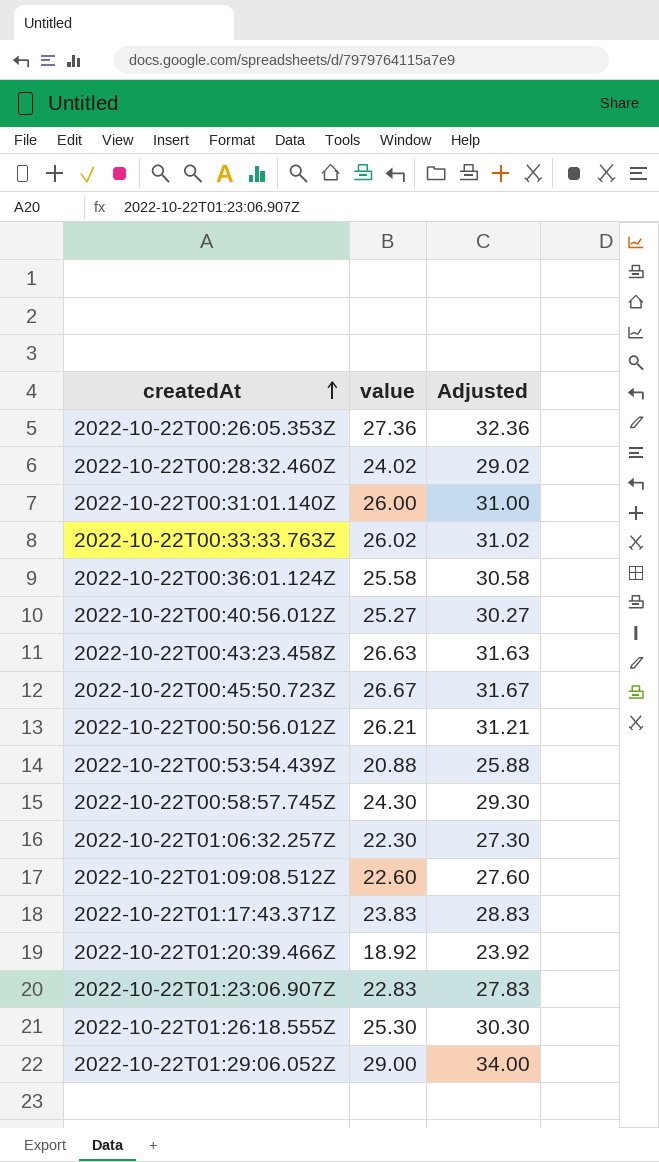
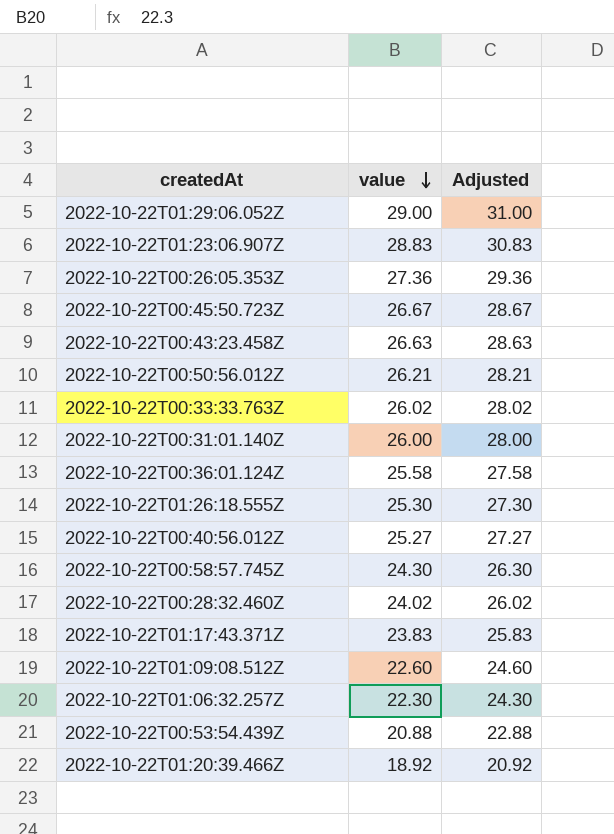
row order: createdAt ascending -> value descending
column Adjusted | formula: [value] + 5 -> [value] + 2
2022-10-22T01:23:06.907Z | value: 22.83 -> 28.83

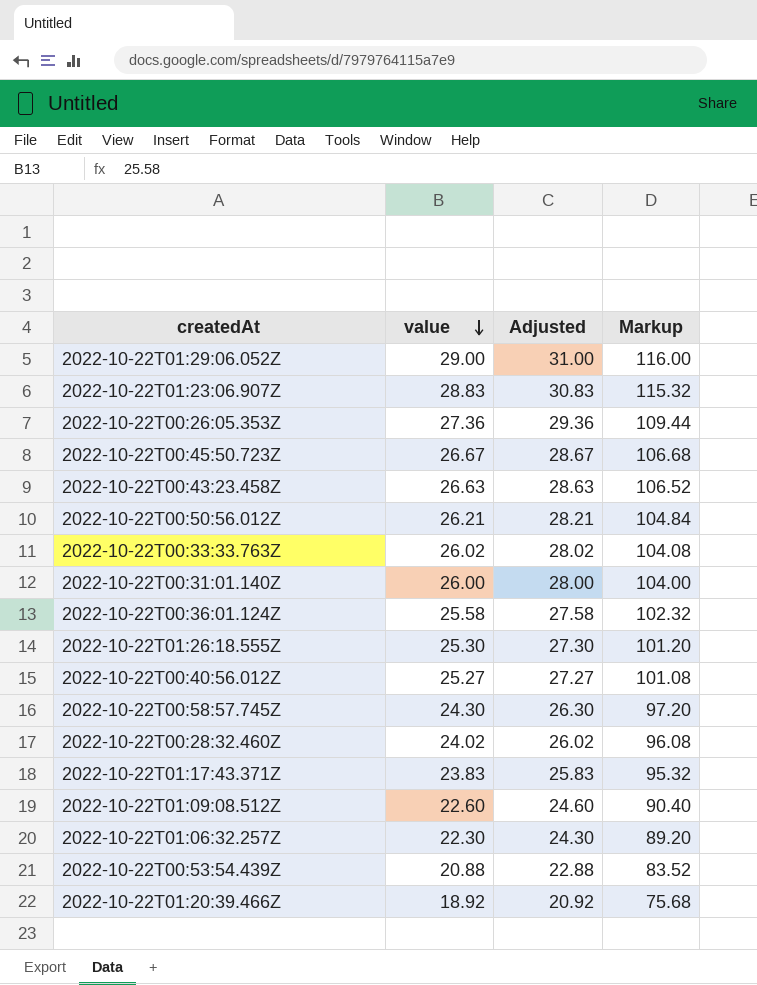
column Markup | formula: none -> [value] * 4

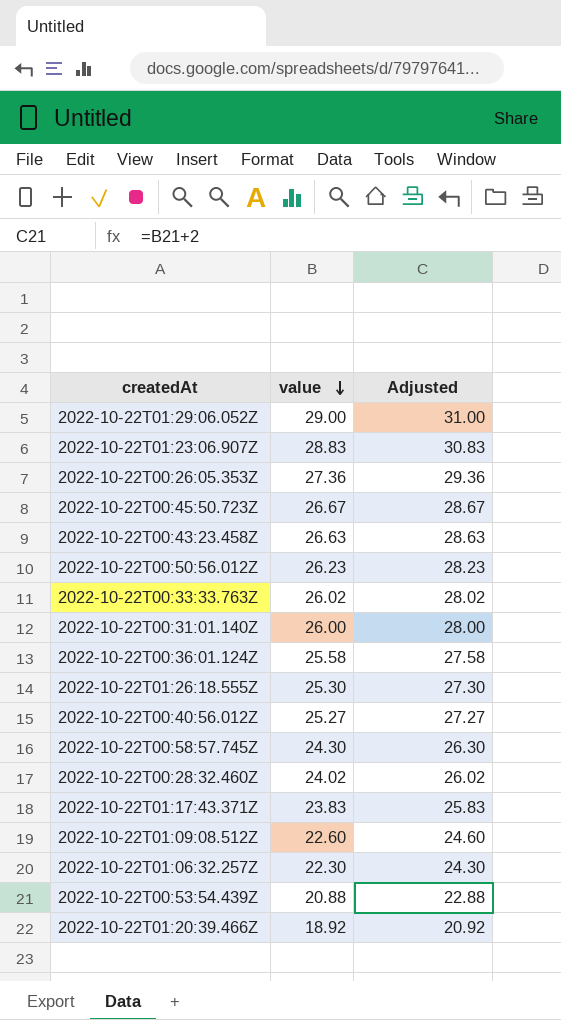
column Markup | formula: [value] * 4 -> none
2022-10-22T00:50:56.012Z | value: 26.21 -> 26.23
2022-10-22T00:50:56.012Z | Adjusted: 28.21 -> 28.23

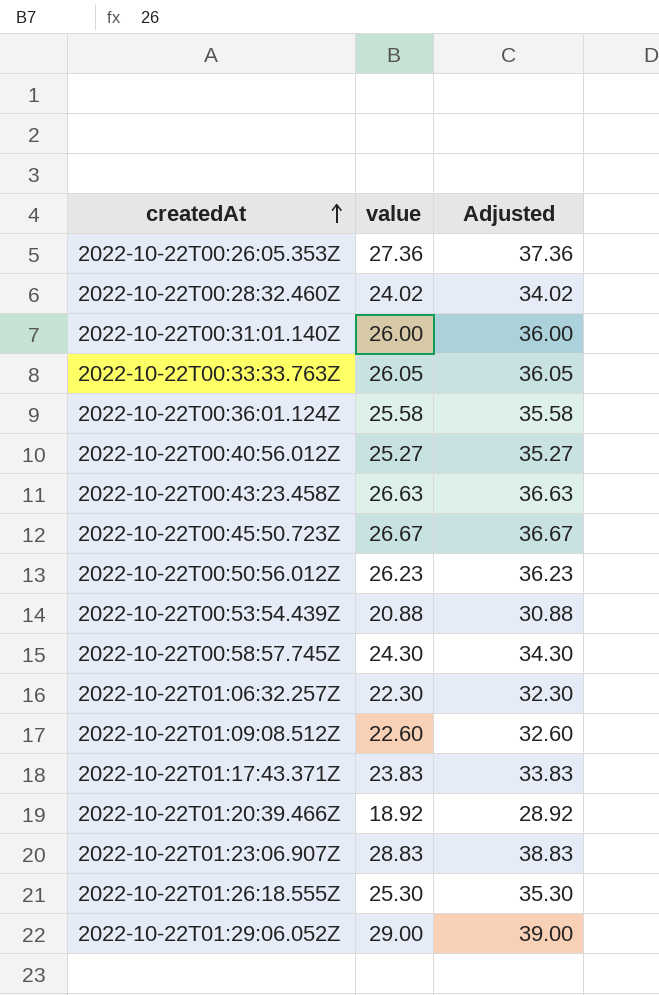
row order: value descending -> createdAt ascending
column Adjusted | formula: [value] + 2 -> [value] + 10
2022-10-22T00:33:33.763Z | value: 26.02 -> 26.05

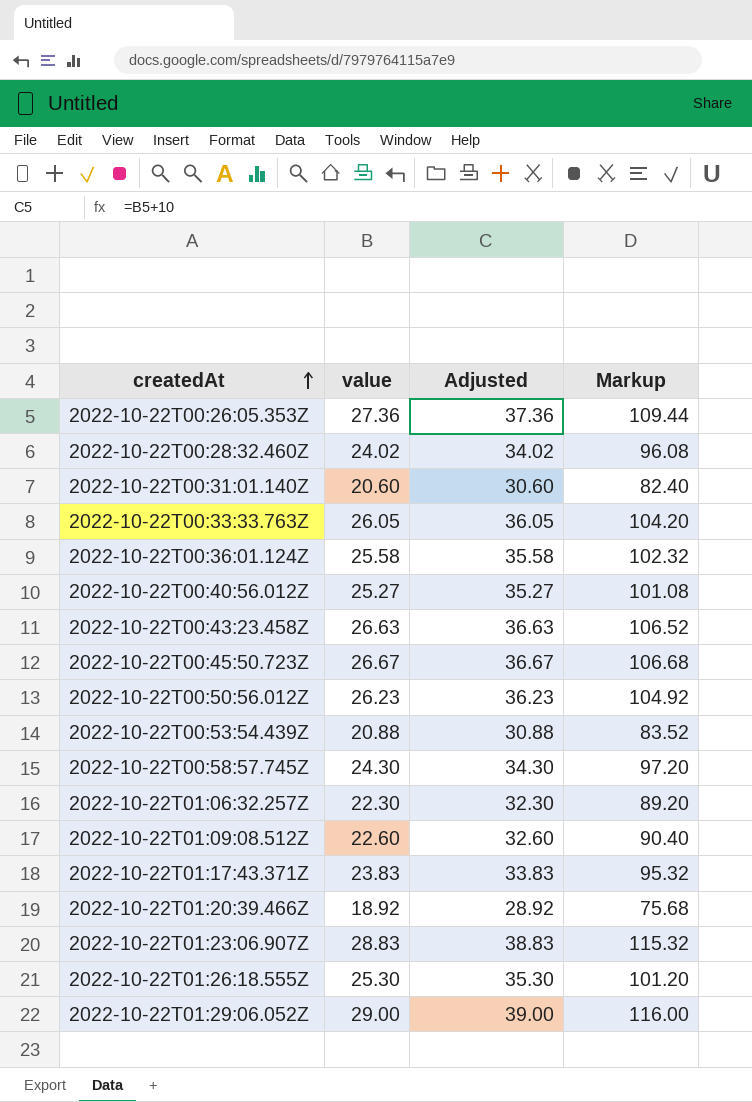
column Markup | formula: none -> [value] * 4
2022-10-22T00:31:01.140Z | value: 26.00 -> 20.60
2022-10-22T00:31:01.140Z | Adjusted: 36.00 -> 30.60

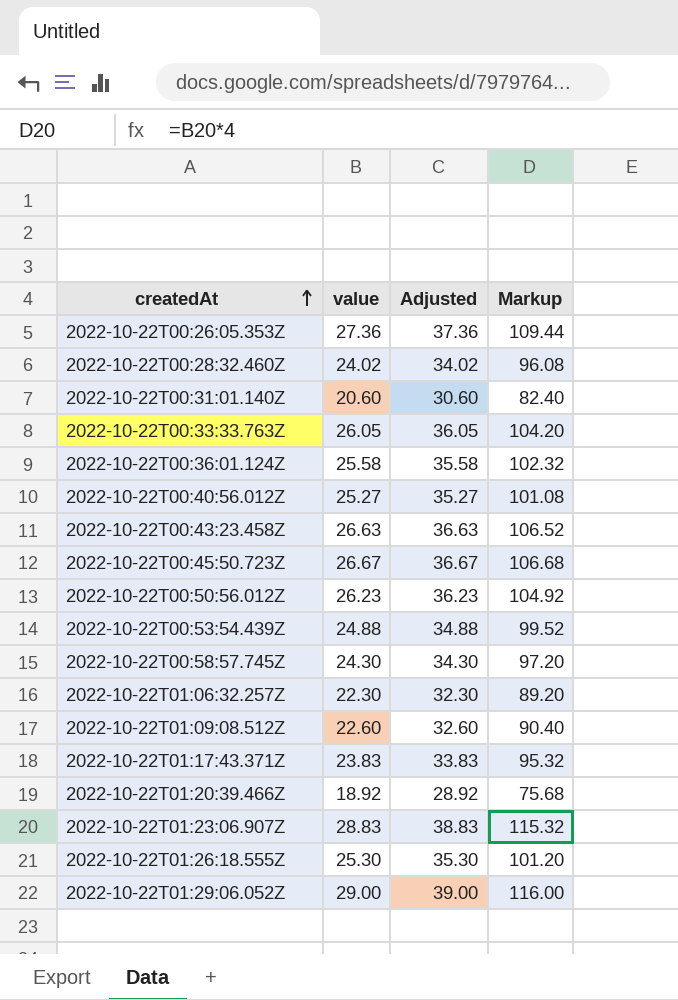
2022-10-22T00:53:54.439Z | value: 20.88 -> 24.88
2022-10-22T00:53:54.439Z | Adjusted: 30.88 -> 34.88
2022-10-22T00:53:54.439Z | Markup: 83.52 -> 99.52

